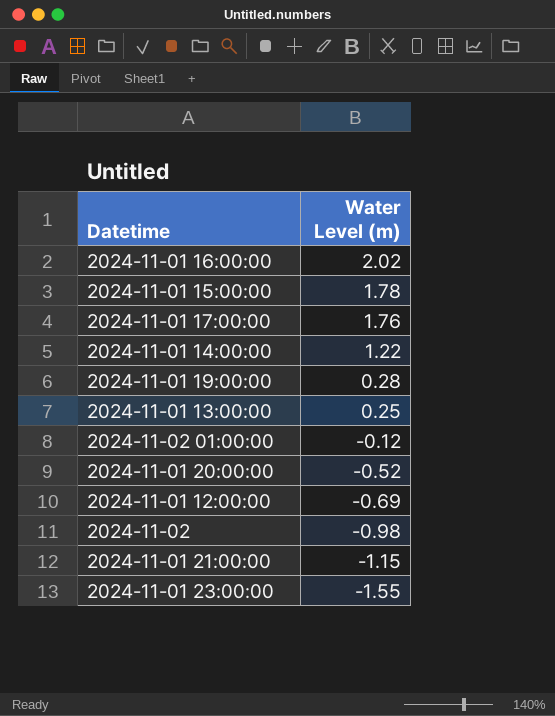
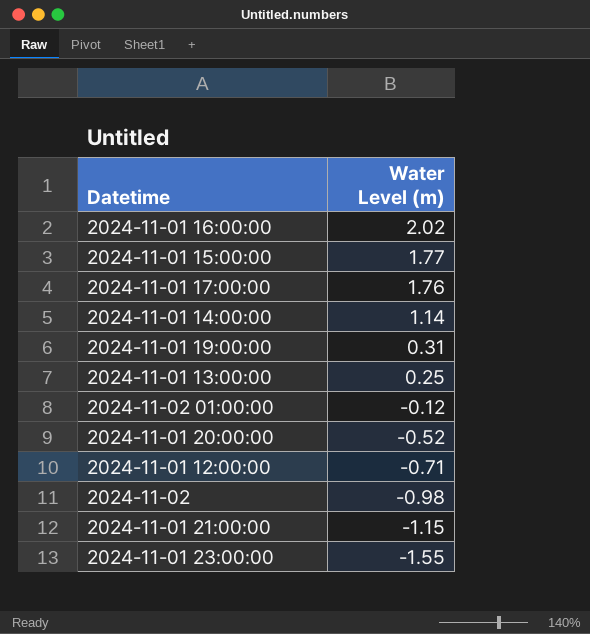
2024-11-01 15:00:00 | Water Level (m): 1.78 -> 1.77
2024-11-01 14:00:00 | Water Level (m): 1.22 -> 1.14
2024-11-01 19:00:00 | Water Level (m): 0.28 -> 0.31
2024-11-01 12:00:00 | Water Level (m): -0.69 -> -0.71

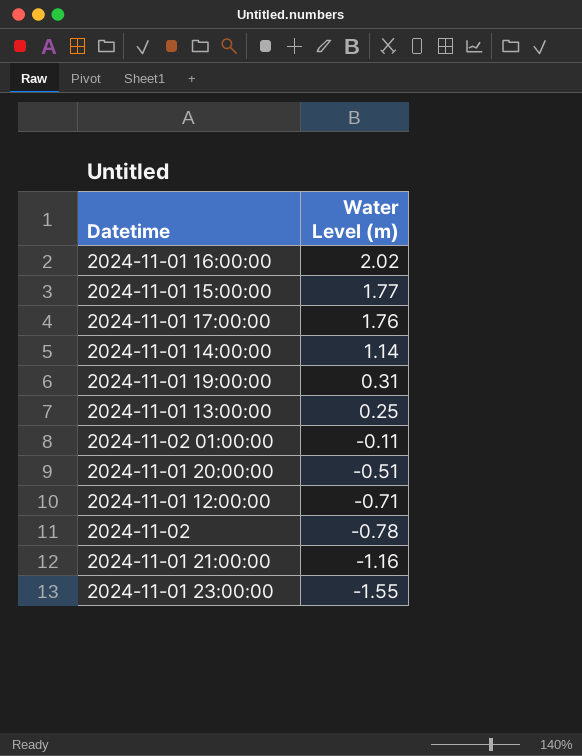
2024-11-02 01:00:00 | Water Level (m): -0.12 -> -0.11
2024-11-01 20:00:00 | Water Level (m): -0.52 -> -0.51
2024-11-02 | Water Level (m): -0.98 -> -0.78
2024-11-01 21:00:00 | Water Level (m): -1.15 -> -1.16

